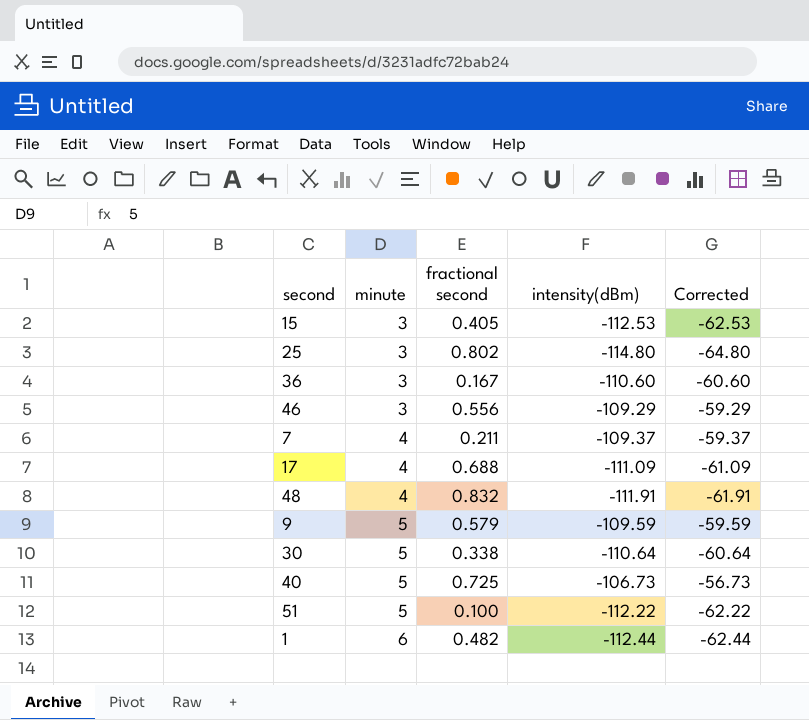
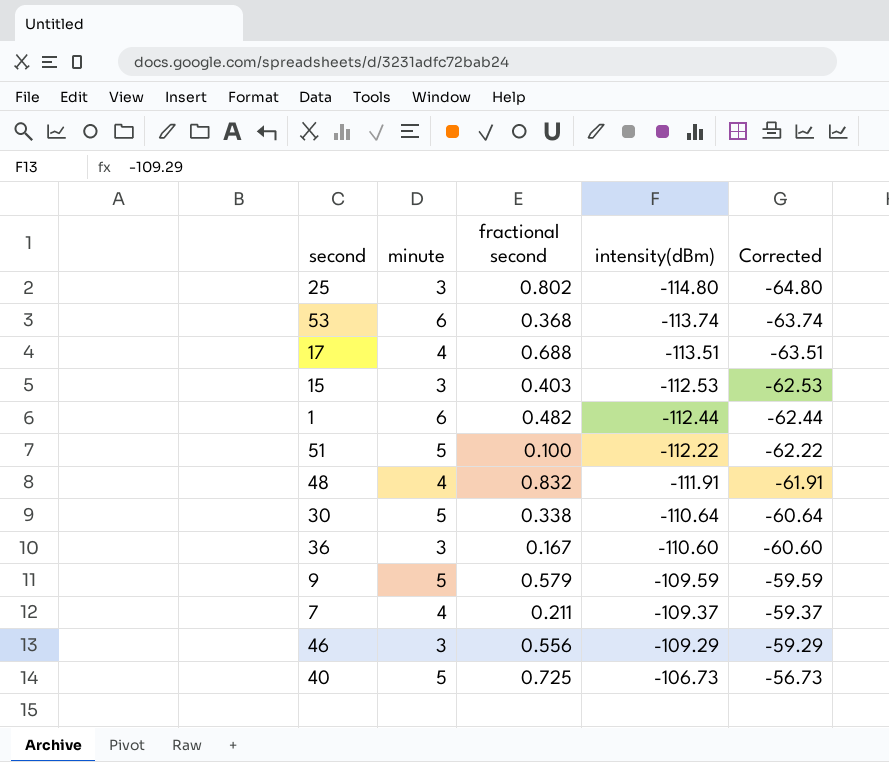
row order: minute ascending -> intensity(dBm) ascending
row 53: none -> 6 | 0.368 | -113.74 | -63.74
17 | intensity(dBm): -111.09 -> -113.51
17 | Corrected: -61.09 -> -63.51
15 | fractional second: 0.405 -> 0.403

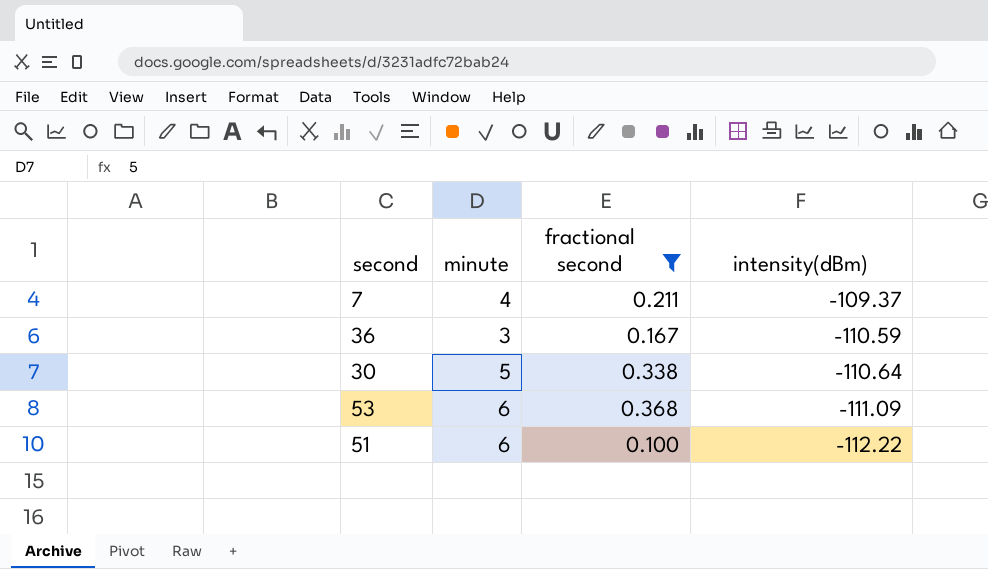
filter: none -> fractional second <= 0.368
row order: intensity(dBm) ascending -> intensity(dBm) descending
column Corrected | formula: [intensity(dBm)] + 50 -> none
36 | intensity(dBm): -110.60 -> -110.59
53 | intensity(dBm): -113.74 -> -111.09
51 | minute: 5 -> 6

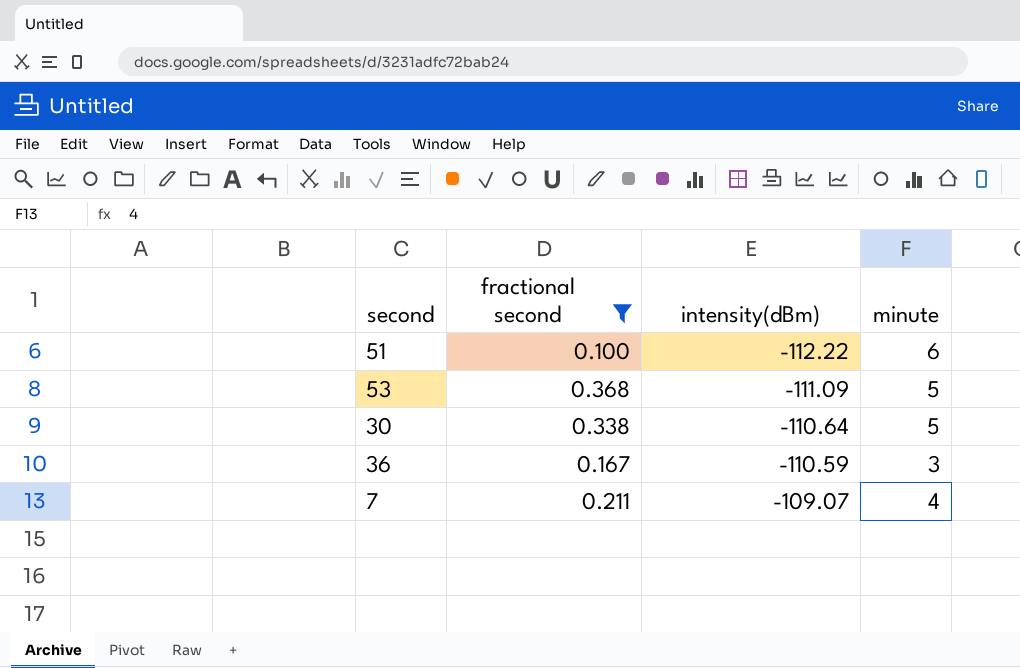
row order: intensity(dBm) descending -> intensity(dBm) ascending
column minute | position: 2 -> 4
53 | minute: 6 -> 5
7 | intensity(dBm): -109.37 -> -109.07

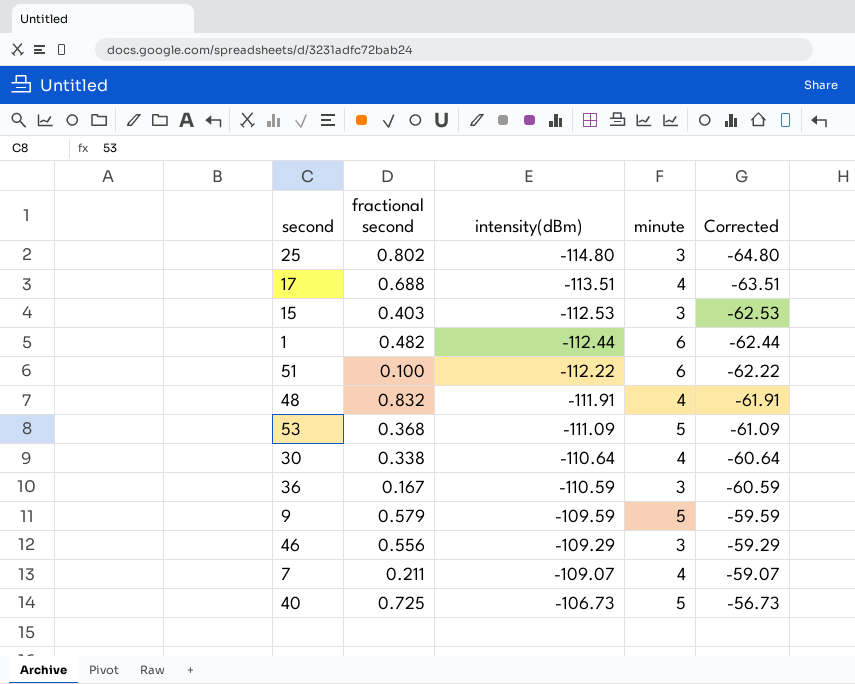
filter: fractional second <= 0.368 -> none
column Corrected | formula: none -> [intensity(dBm)] + 50
30 | minute: 5 -> 4

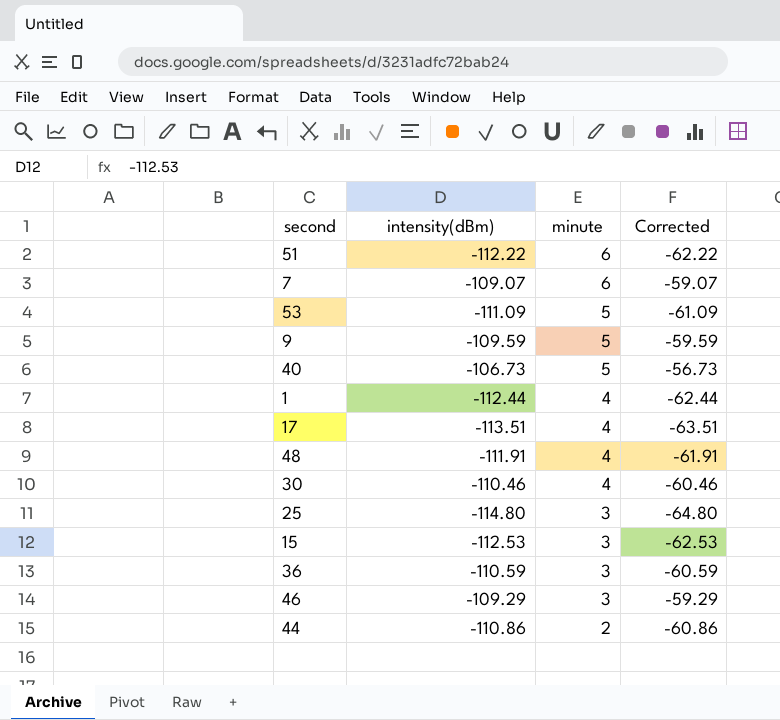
row order: intensity(dBm) ascending -> minute descending
column fractional second | position: 2 -> none
7 | minute: 4 -> 6
1 | minute: 6 -> 4
30 | intensity(dBm): -110.64 -> -110.46
30 | Corrected: -60.64 -> -60.46
row 44: none -> -110.86 | 2 | -60.86

